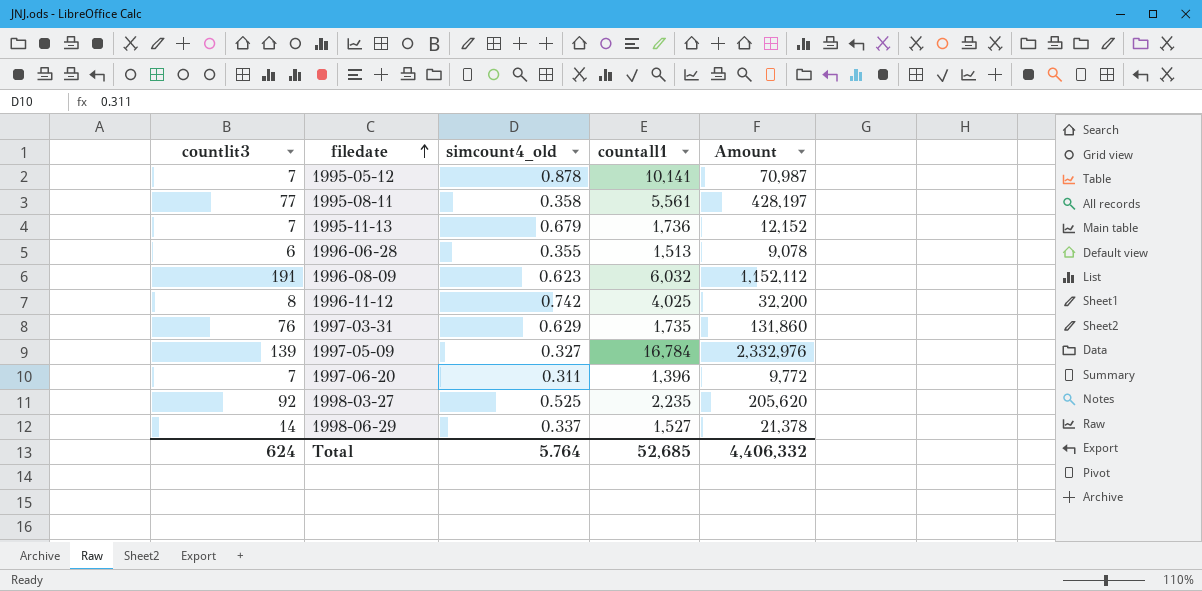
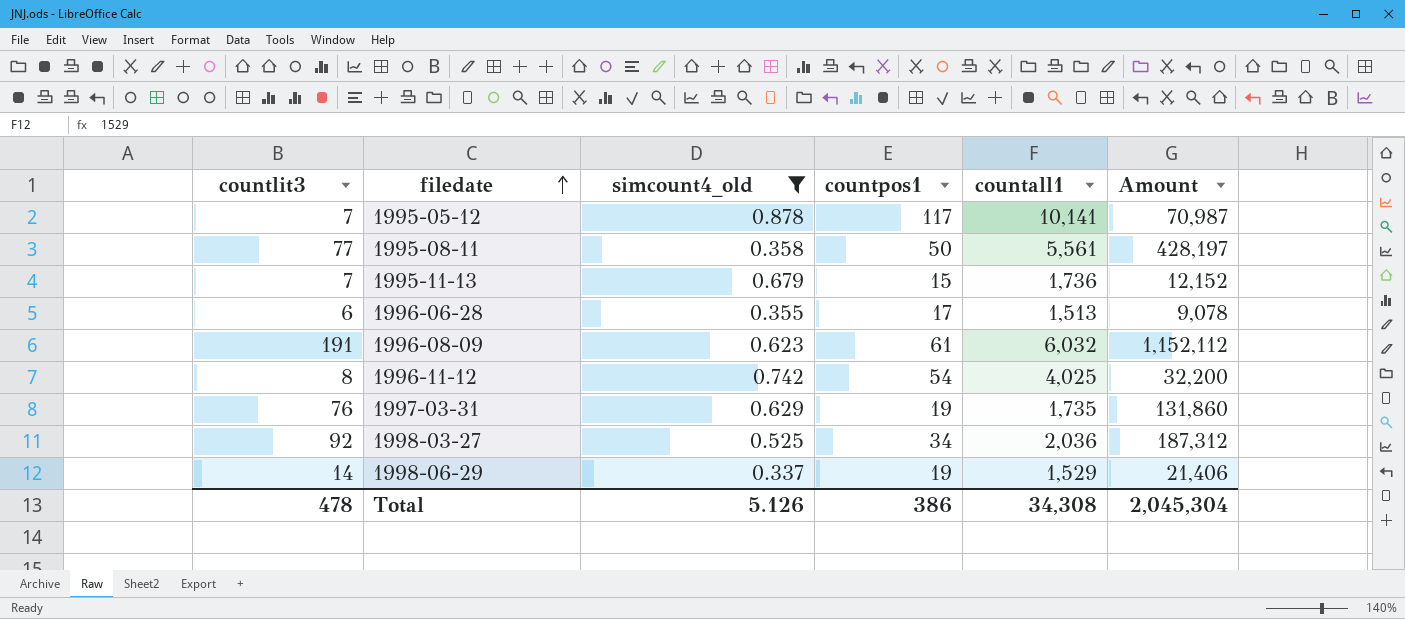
filter: none -> simcount4_old >= 0.337
column countpos1 | position: none -> 4
1998-03-27 | countall1: 2,235 -> 2,036
1998-03-27 | Amount: 205,620 -> 187,312
1998-06-29 | countall1: 1,527 -> 1,529
1998-06-29 | Amount: 21,378 -> 21,406
Total | countlit3: 624 -> 478
Total | simcount4_old: 5.764 -> 5.126
Total | countall1: 52,685 -> 34,308
Total | Amount: 4,406,332 -> 2,045,304

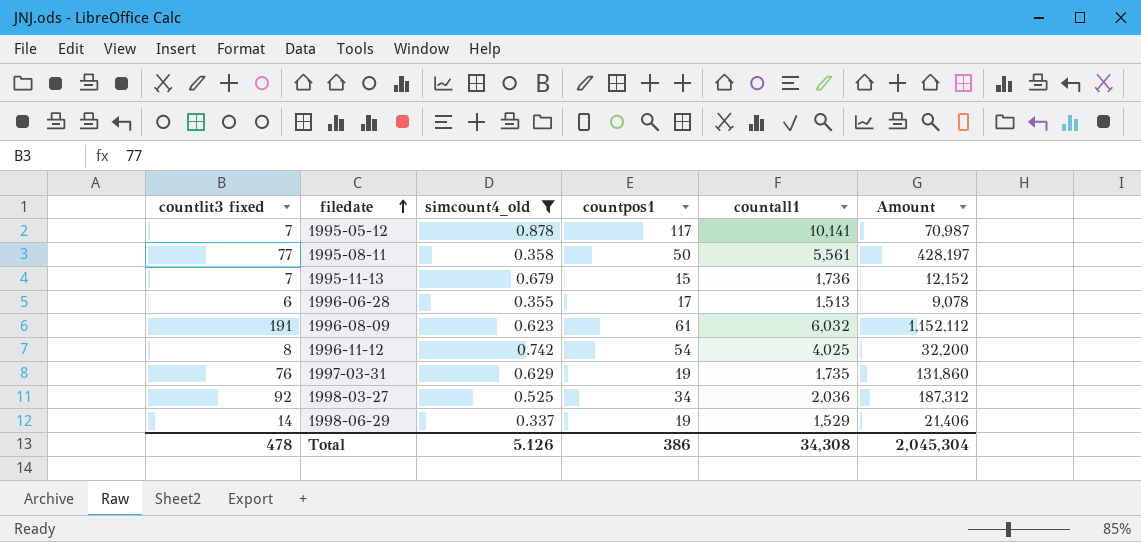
column name: countlit3 -> countlit3 fixed

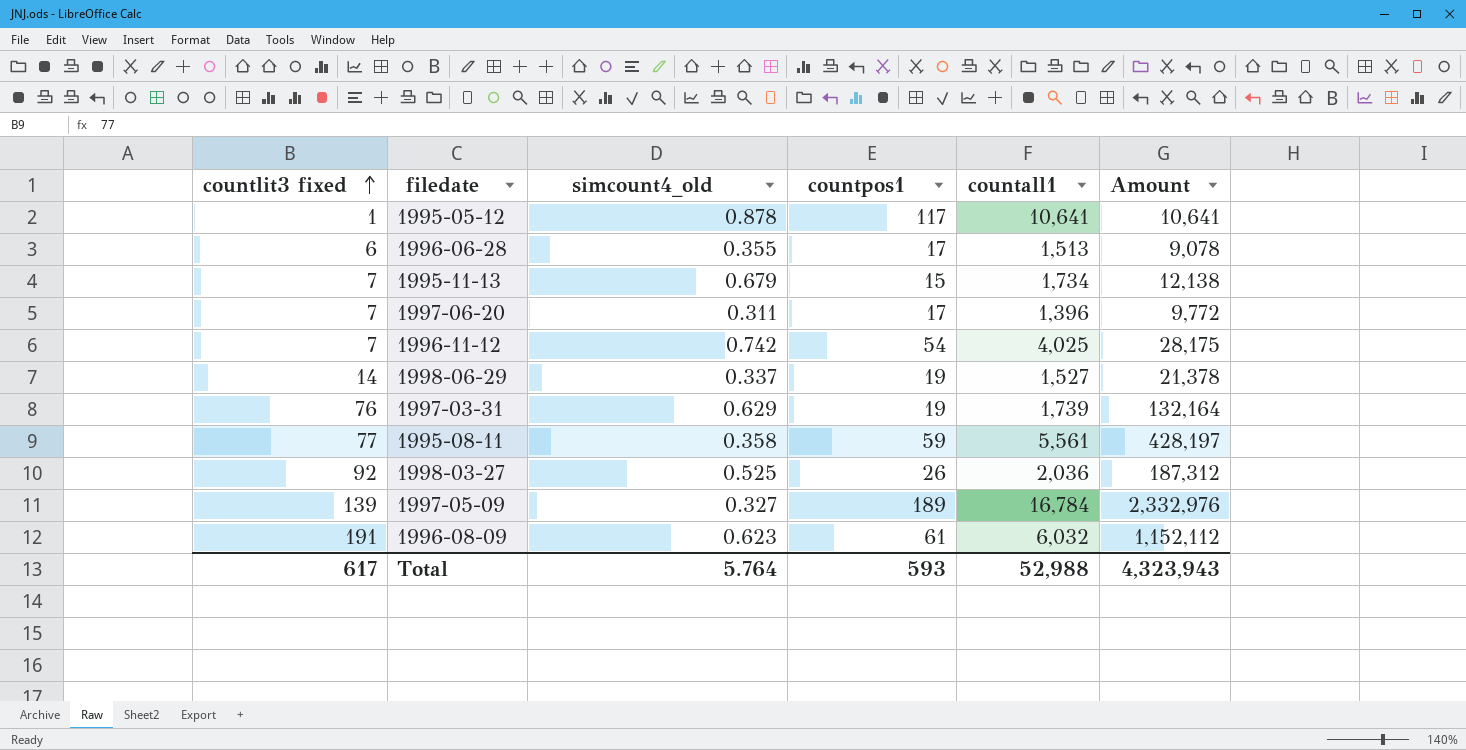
filter: simcount4_old >= 0.337 -> none
row order: filedate ascending -> countlit3 fixed ascending
1995-05-12 | countlit3 fixed: 7 -> 1
1995-05-12 | countall1: 10,141 -> 10,641
1995-05-12 | Amount: 70,987 -> 10,641
1995-11-13 | countall1: 1,736 -> 1,734
1995-11-13 | Amount: 12,152 -> 12,138
1996-11-12 | countlit3 fixed: 8 -> 7
1996-11-12 | Amount: 32,200 -> 28,175
1998-06-29 | countall1: 1,529 -> 1,527
1998-06-29 | Amount: 21,406 -> 21,378
1997-03-31 | countall1: 1,735 -> 1,739
1997-03-31 | Amount: 131,860 -> 132,164
1995-08-11 | countpos1: 50 -> 59
1998-03-27 | countpos1: 34 -> 26
Total | countlit3 fixed: 478 -> 617
Total | simcount4_old: 5.126 -> 5.764
Total | countpos1: 386 -> 593
Total | countall1: 34,308 -> 52,988
Total | Amount: 2,045,304 -> 4,323,943

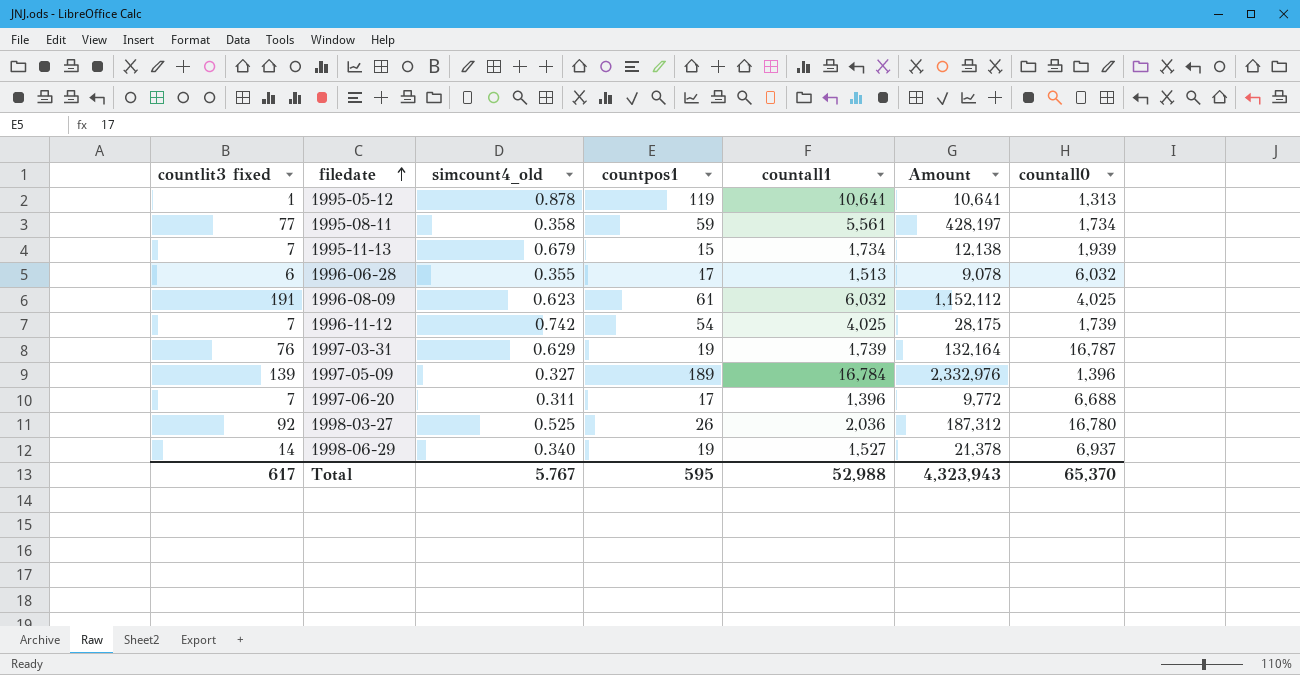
row order: countlit3 fixed ascending -> filedate ascending
column countall0 | position: none -> 7
1995-05-12 | countpos1: 117 -> 119
1998-06-29 | simcount4_old: 0.337 -> 0.340
Total | simcount4_old: 5.764 -> 5.767
Total | countpos1: 593 -> 595

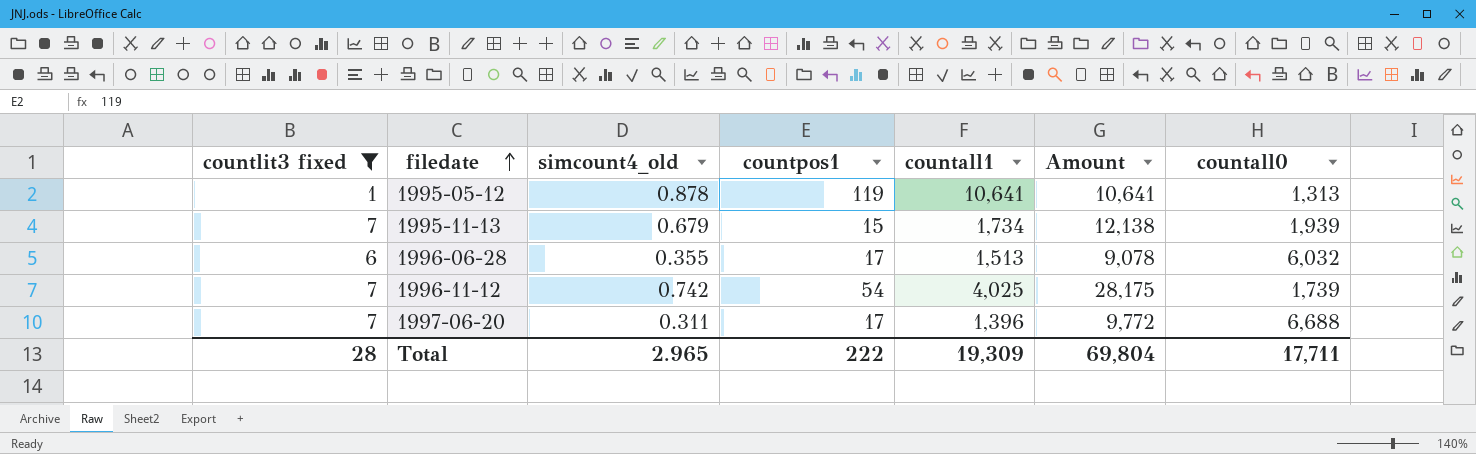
filter: none -> countlit3 fixed <= 7
Total | countlit3 fixed: 617 -> 28
Total | simcount4_old: 5.767 -> 2.965
Total | countpos1: 595 -> 222
Total | countall1: 52,988 -> 19,309
Total | Amount: 4,323,943 -> 69,804
Total | countall0: 65,370 -> 17,711

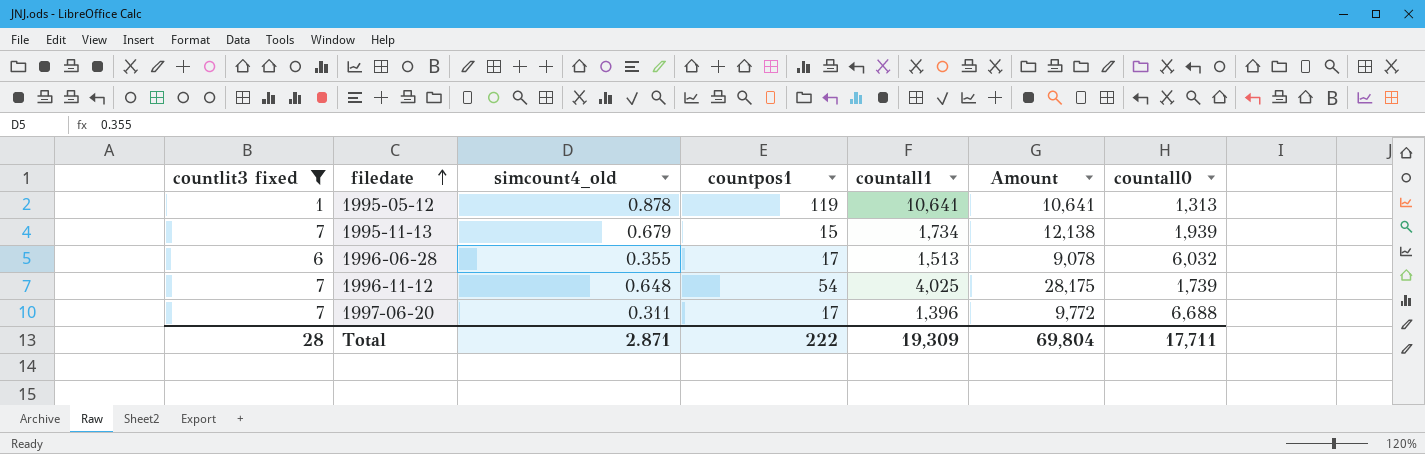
1996-11-12 | simcount4_old: 0.742 -> 0.648
Total | simcount4_old: 2.965 -> 2.871

